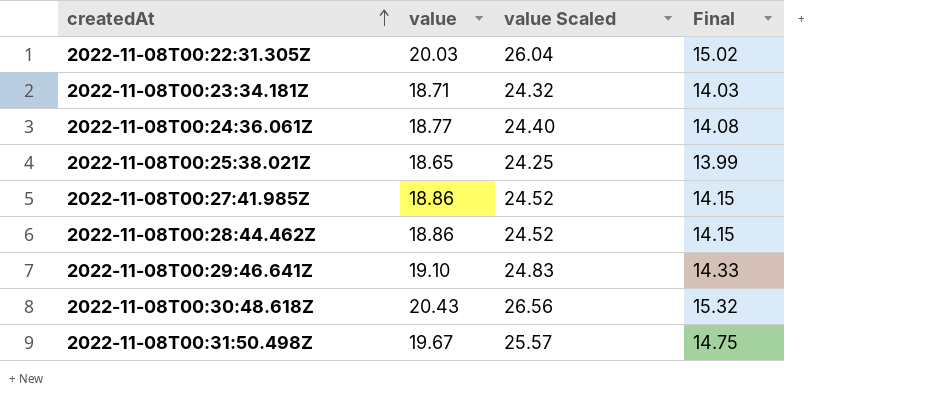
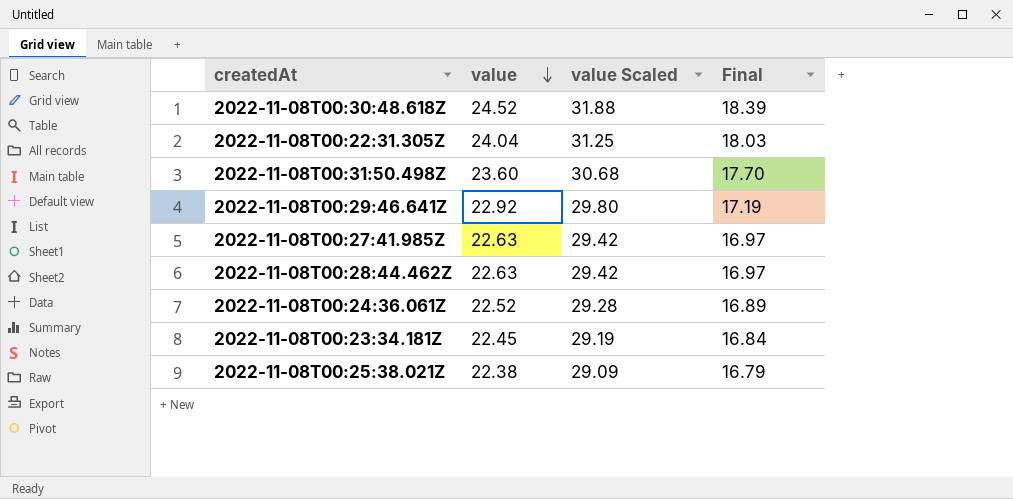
row order: createdAt ascending -> value descending
2022-11-08T00:30:48.618Z | value: 20.43 -> 24.52
2022-11-08T00:30:48.618Z | value Scaled: 26.56 -> 31.88
2022-11-08T00:30:48.618Z | Final: 15.32 -> 18.39
2022-11-08T00:22:31.305Z | value: 20.03 -> 24.04
2022-11-08T00:22:31.305Z | value Scaled: 26.04 -> 31.25
2022-11-08T00:22:31.305Z | Final: 15.02 -> 18.03
2022-11-08T00:31:50.498Z | value: 19.67 -> 23.60
2022-11-08T00:31:50.498Z | value Scaled: 25.57 -> 30.68
2022-11-08T00:31:50.498Z | Final: 14.75 -> 17.70
2022-11-08T00:29:46.641Z | value: 19.10 -> 22.92
2022-11-08T00:29:46.641Z | value Scaled: 24.83 -> 29.80
2022-11-08T00:29:46.641Z | Final: 14.33 -> 17.19
2022-11-08T00:27:41.985Z | value: 18.86 -> 22.63
2022-11-08T00:27:41.985Z | value Scaled: 24.52 -> 29.42
2022-11-08T00:27:41.985Z | Final: 14.15 -> 16.97
2022-11-08T00:28:44.462Z | value: 18.86 -> 22.63
2022-11-08T00:28:44.462Z | value Scaled: 24.52 -> 29.42
2022-11-08T00:28:44.462Z | Final: 14.15 -> 16.97
2022-11-08T00:24:36.061Z | value: 18.77 -> 22.52
2022-11-08T00:24:36.061Z | value Scaled: 24.40 -> 29.28
2022-11-08T00:24:36.061Z | Final: 14.08 -> 16.89
2022-11-08T00:23:34.181Z | value: 18.71 -> 22.45
2022-11-08T00:23:34.181Z | value Scaled: 24.32 -> 29.19
2022-11-08T00:23:34.181Z | Final: 14.03 -> 16.84
2022-11-08T00:25:38.021Z | value: 18.65 -> 22.38
2022-11-08T00:25:38.021Z | value Scaled: 24.25 -> 29.09
2022-11-08T00:25:38.021Z | Final: 13.99 -> 16.79

